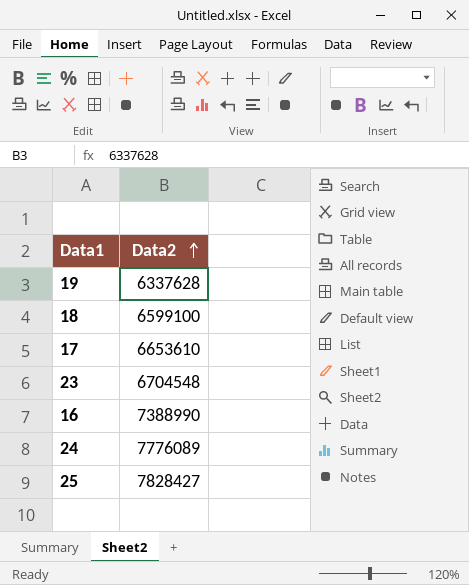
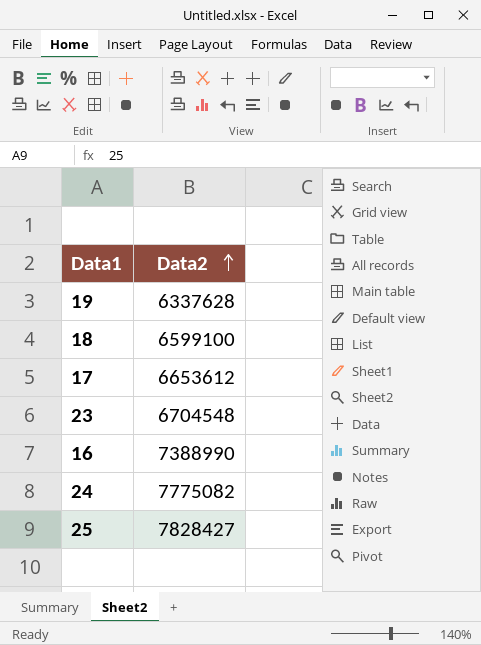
17 | Data2: 6653610 -> 6653612
24 | Data2: 7776089 -> 7775082

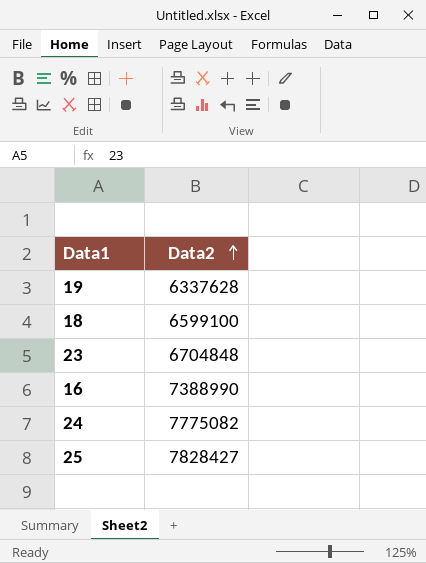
row 17: 6653612 -> none
23 | Data2: 6704548 -> 6704848

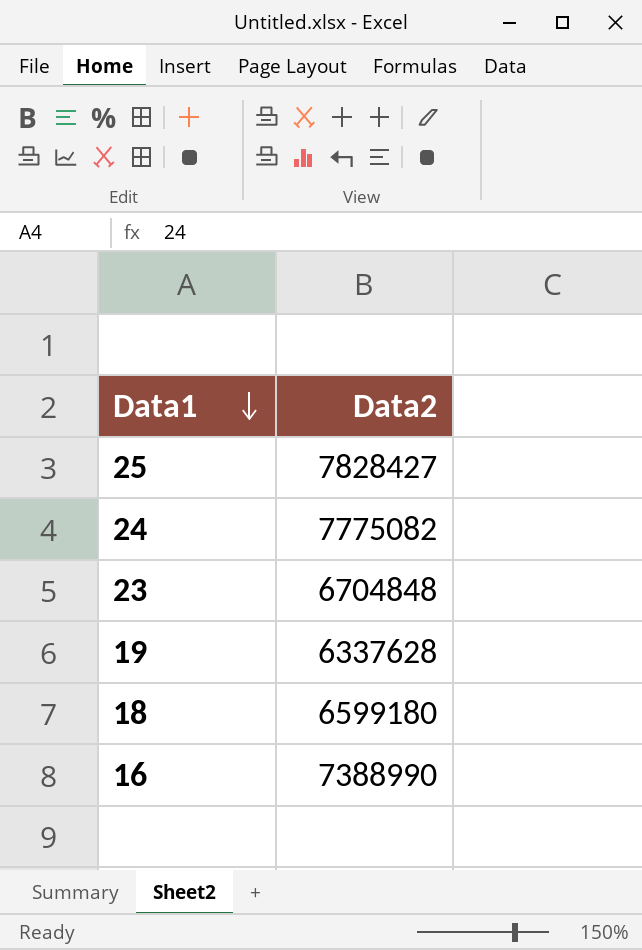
row order: Data2 ascending -> Data1 descending
18 | Data2: 6599100 -> 6599180

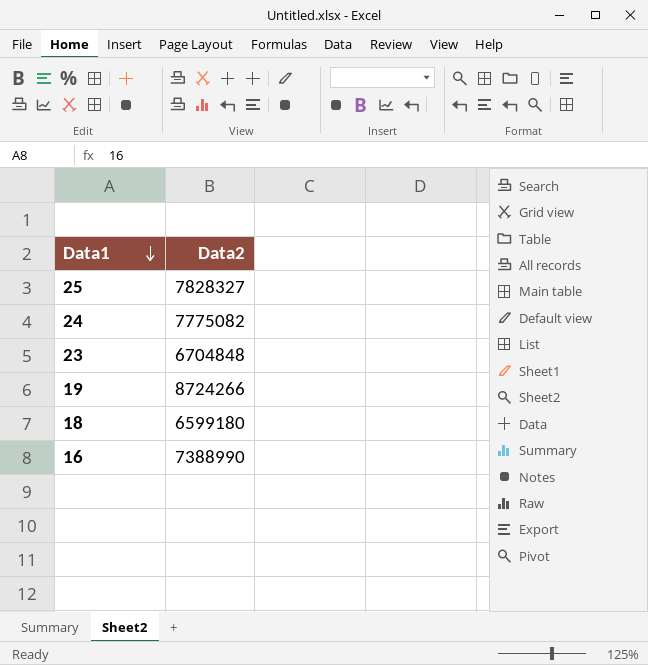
25 | Data2: 7828427 -> 7828327
19 | Data2: 6337628 -> 8724266

